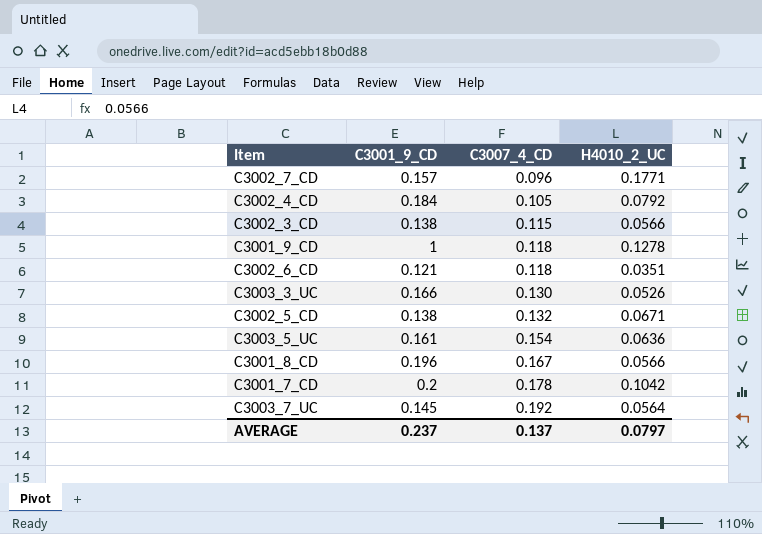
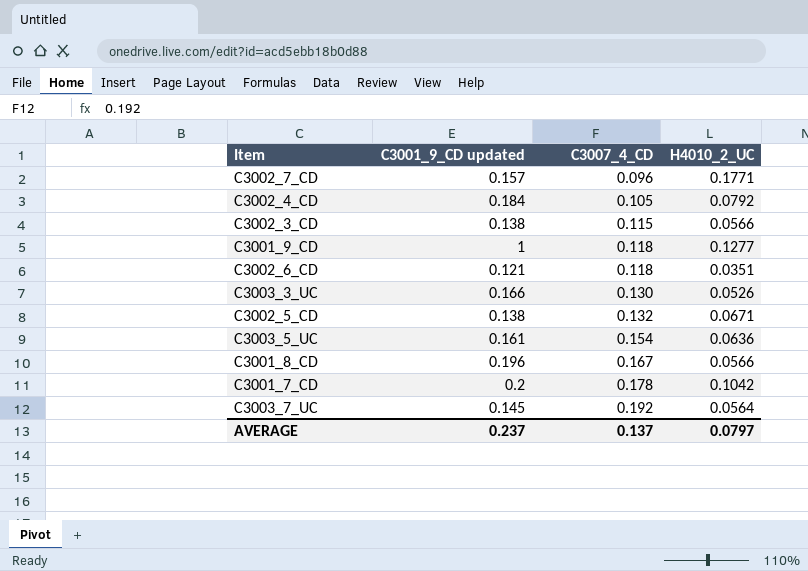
column name: C3001_9_CD -> C3001_9_CD updated
C3001_9_CD | H4010_2_UC: 0.1278 -> 0.1277

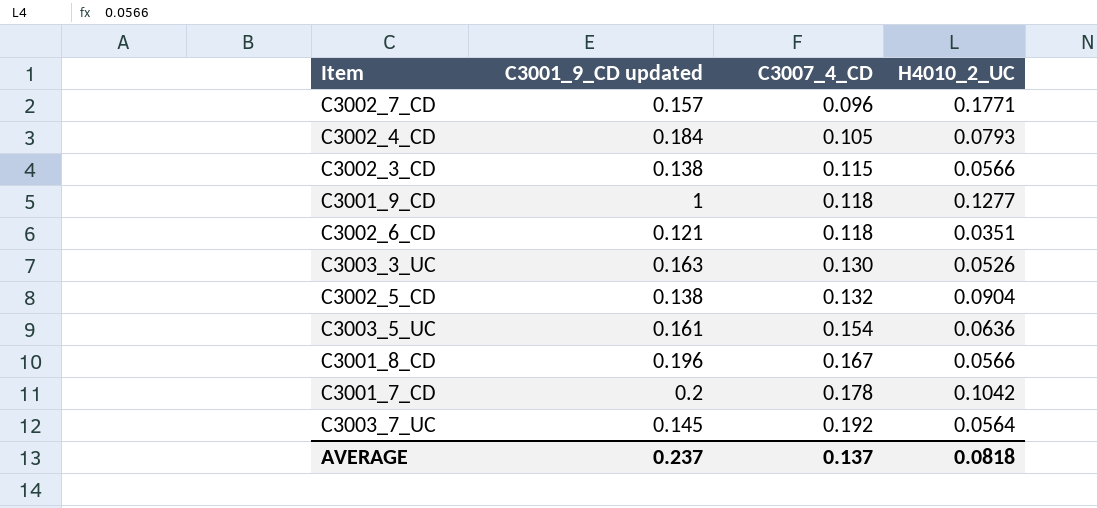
C3002_4_CD | H4010_2_UC: 0.0792 -> 0.0793
C3003_3_UC | C3001_9_CD updated: 0.166 -> 0.163
C3002_5_CD | H4010_2_UC: 0.0671 -> 0.0904
AVERAGE | H4010_2_UC: 0.0797 -> 0.0818

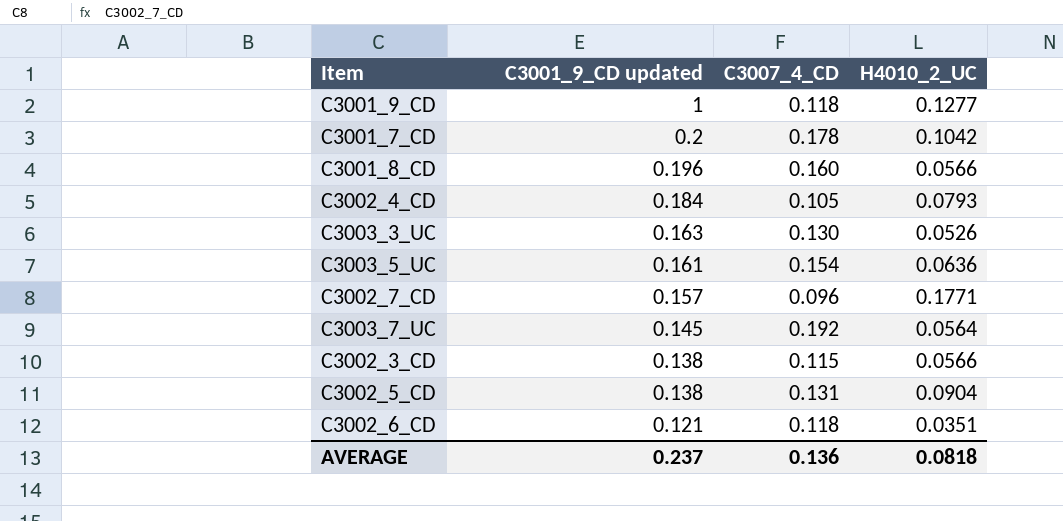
row order: C3007_4_CD ascending -> C3001_9_CD updated descending
C3001_8_CD | C3007_4_CD: 0.167 -> 0.160
C3002_5_CD | C3007_4_CD: 0.132 -> 0.131
AVERAGE | C3007_4_CD: 0.137 -> 0.136

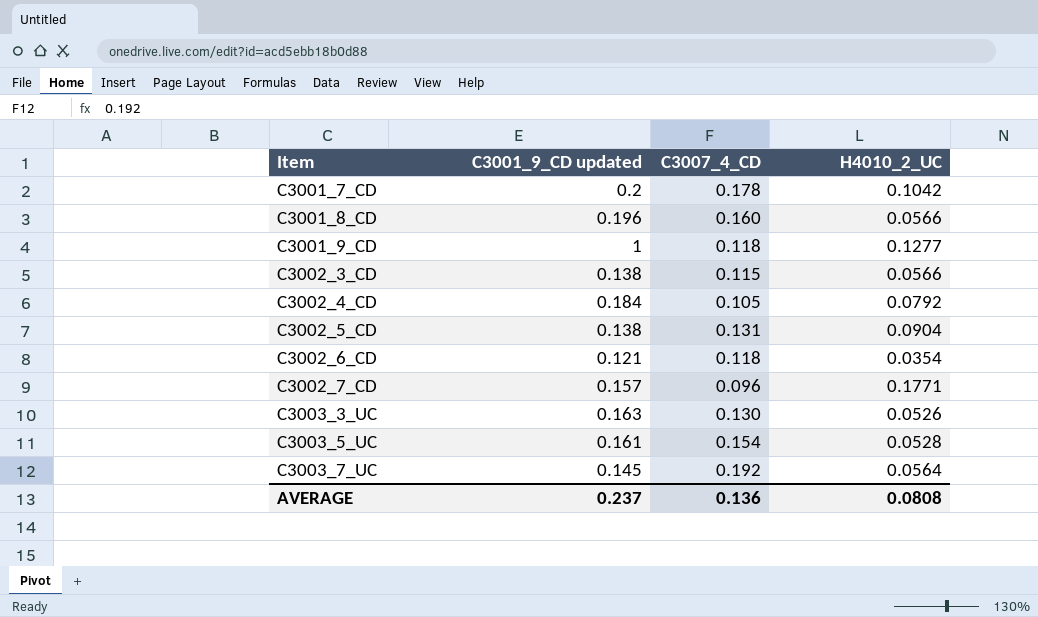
row order: C3001_9_CD updated descending -> Item ascending
C3002_4_CD | H4010_2_UC: 0.0793 -> 0.0792
C3002_6_CD | H4010_2_UC: 0.0351 -> 0.0354
C3003_5_UC | H4010_2_UC: 0.0636 -> 0.0528
AVERAGE | H4010_2_UC: 0.0818 -> 0.0808

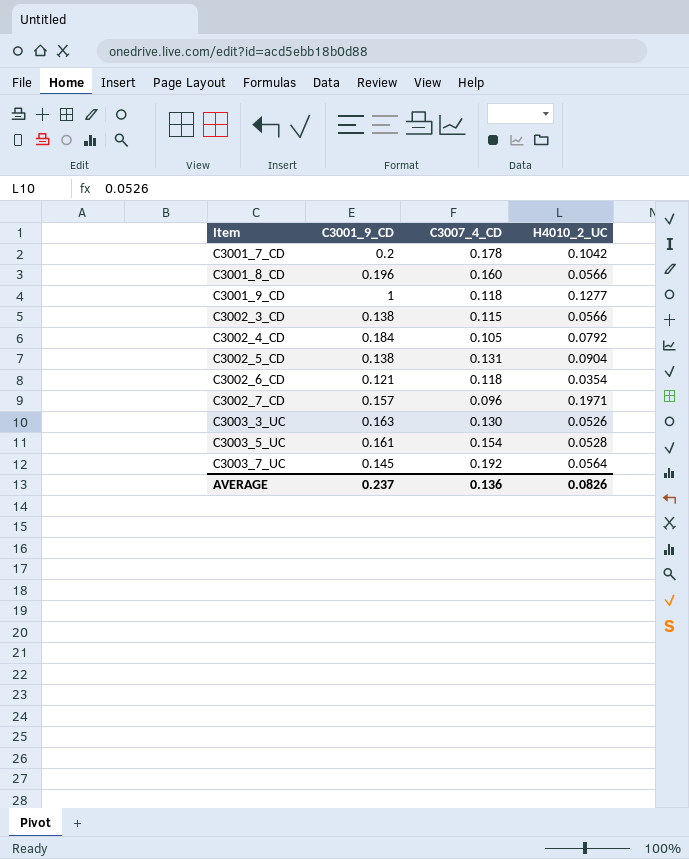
column name: C3001_9_CD updated -> C3001_9_CD
C3002_7_CD | H4010_2_UC: 0.1771 -> 0.1971
AVERAGE | H4010_2_UC: 0.0808 -> 0.0826

